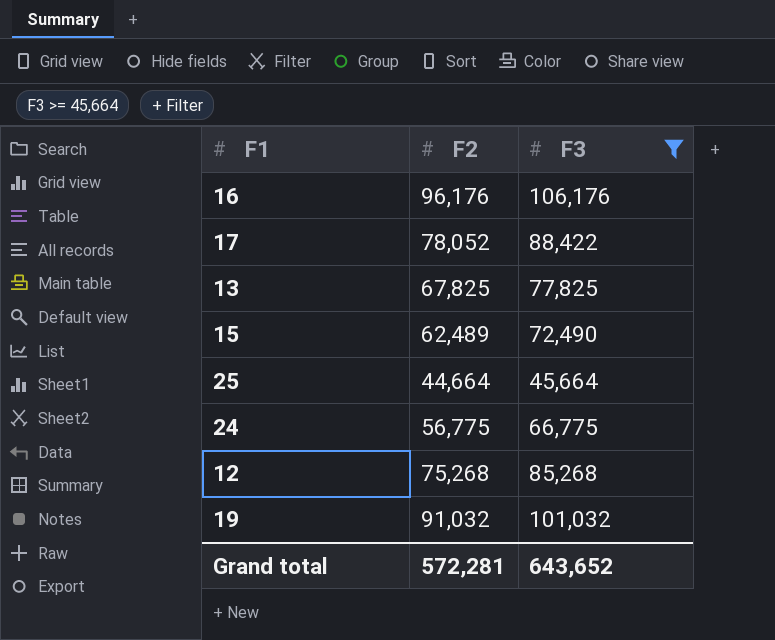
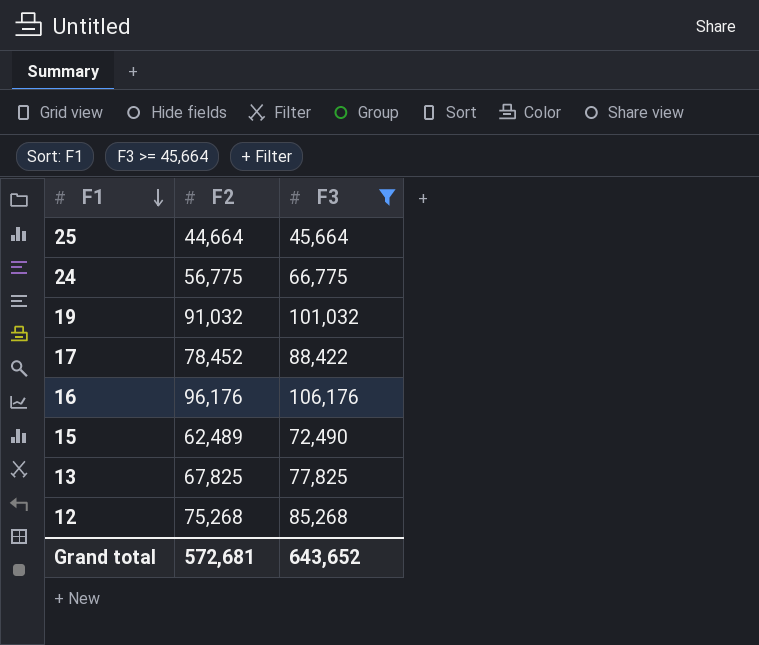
row order: none -> F1 descending
17 | F2: 78,052 -> 78,452
Grand total | F2: 572,281 -> 572,681

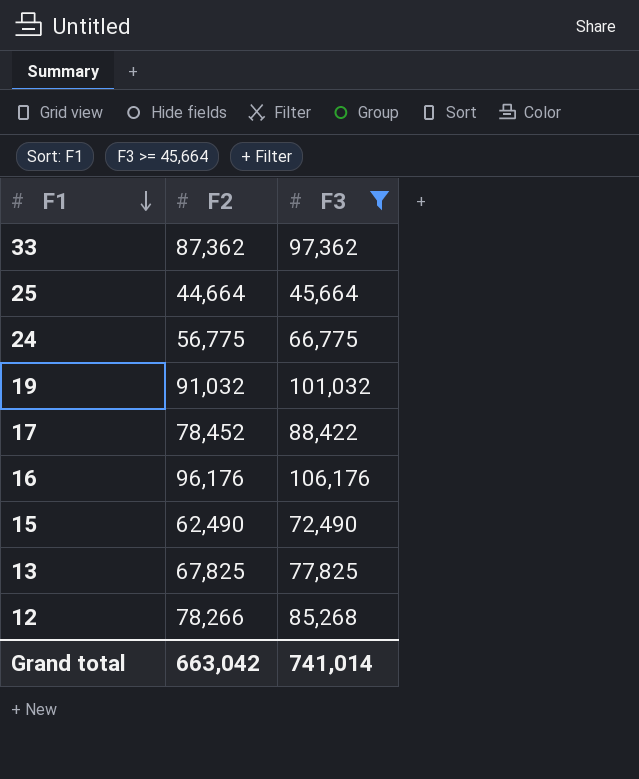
row 33: none -> 87,362 | 97,362
15 | F2: 62,489 -> 62,490
12 | F2: 75,268 -> 78,266
Grand total | F2: 572,681 -> 663,042
Grand total | F3: 643,652 -> 741,014

